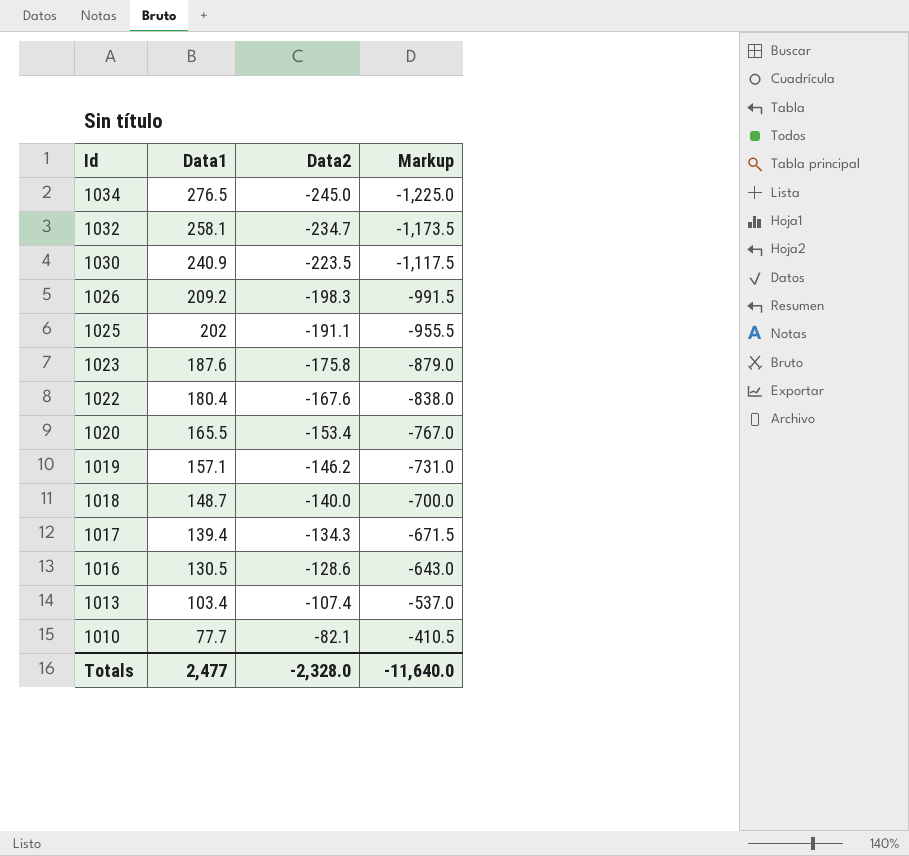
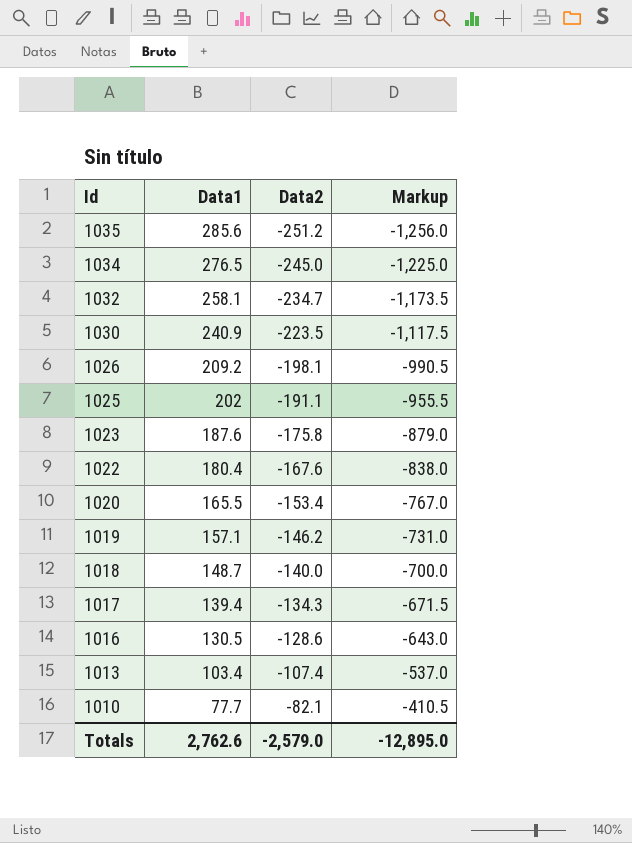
row 1035: none -> 285.6 | -251.2 | -1,256.0
1026 | Data2: -198.3 -> -198.1
1026 | Markup: -991.5 -> -990.5
Totals | Data1: 2,477 -> 2,762.6
Totals | Data2: -2,328.0 -> -2,579.0
Totals | Markup: -11,640.0 -> -12,895.0

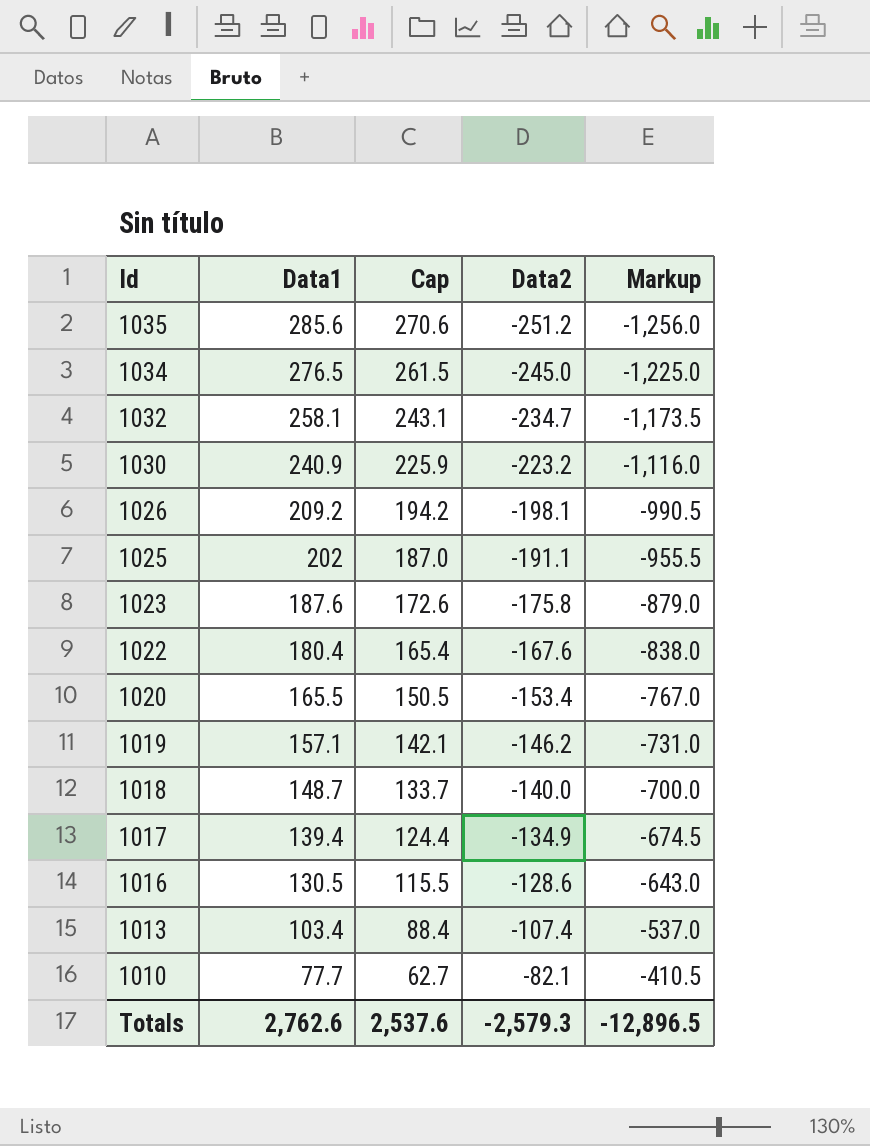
column Cap | formula: none -> [Data1] - 15
1030 | Data2: -223.5 -> -223.2
1030 | Markup: -1,117.5 -> -1,116.0
1017 | Data2: -134.3 -> -134.9
1017 | Markup: -671.5 -> -674.5
Totals | Data2: -2,579.0 -> -2,579.3
Totals | Markup: -12,895.0 -> -12,896.5

